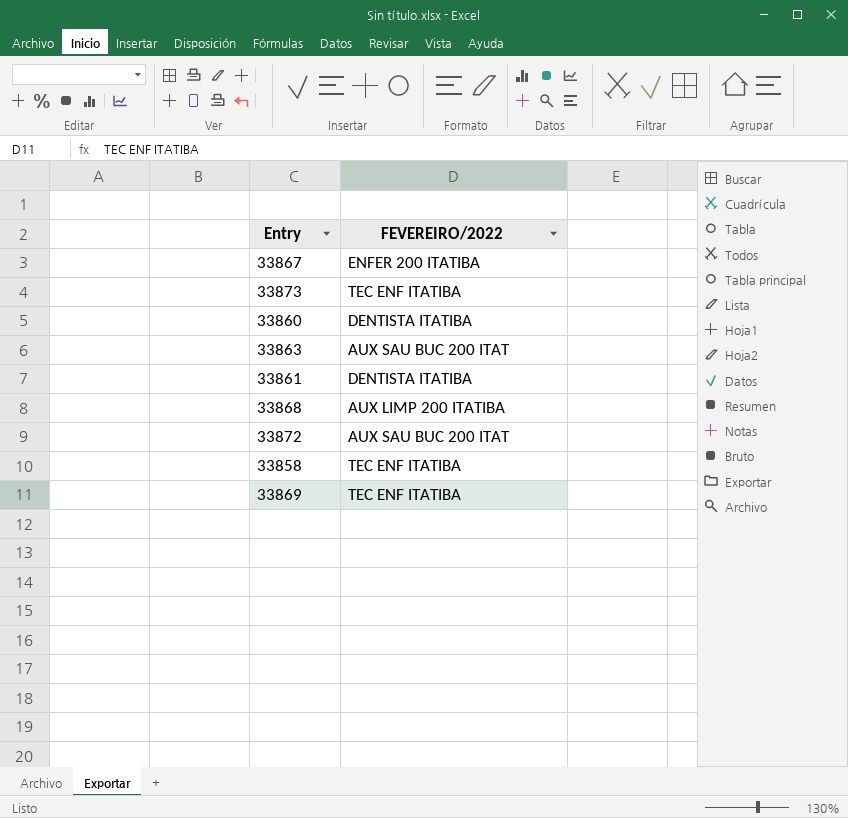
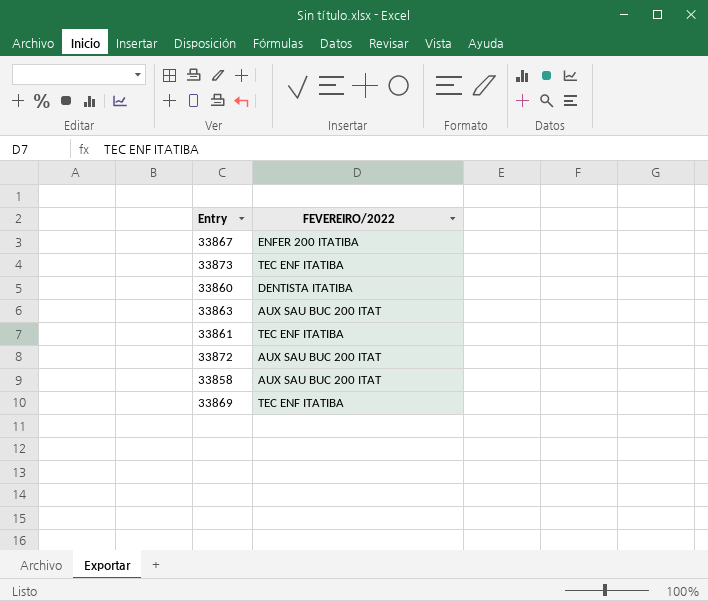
row 33868: AUX LIMP 200 ITATIBA -> none
33861 | FEVEREIRO/2022: DENTISTA ITATIBA -> TEC ENF ITATIBA
33858 | FEVEREIRO/2022: TEC ENF ITATIBA -> AUX SAU BUC 200 ITAT

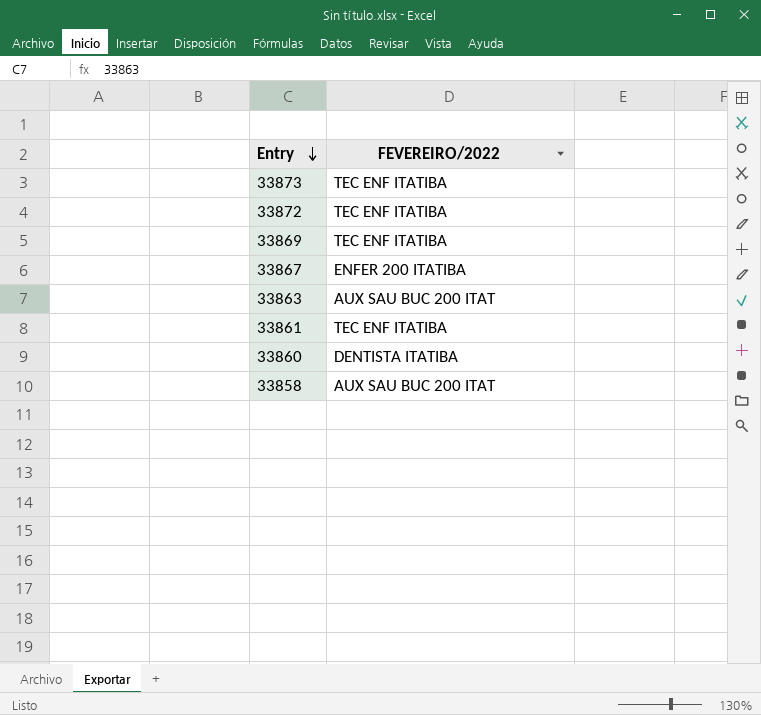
row order: none -> Entry descending
33872 | FEVEREIRO/2022: AUX SAU BUC 200 ITAT -> TEC ENF ITATIBA

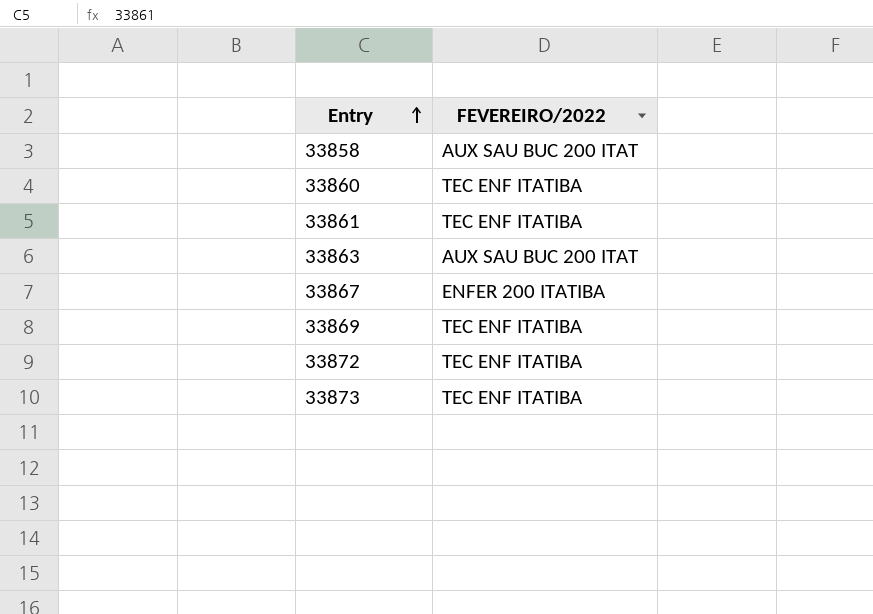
row order: Entry descending -> Entry ascending
33860 | FEVEREIRO/2022: DENTISTA ITATIBA -> TEC ENF ITATIBA

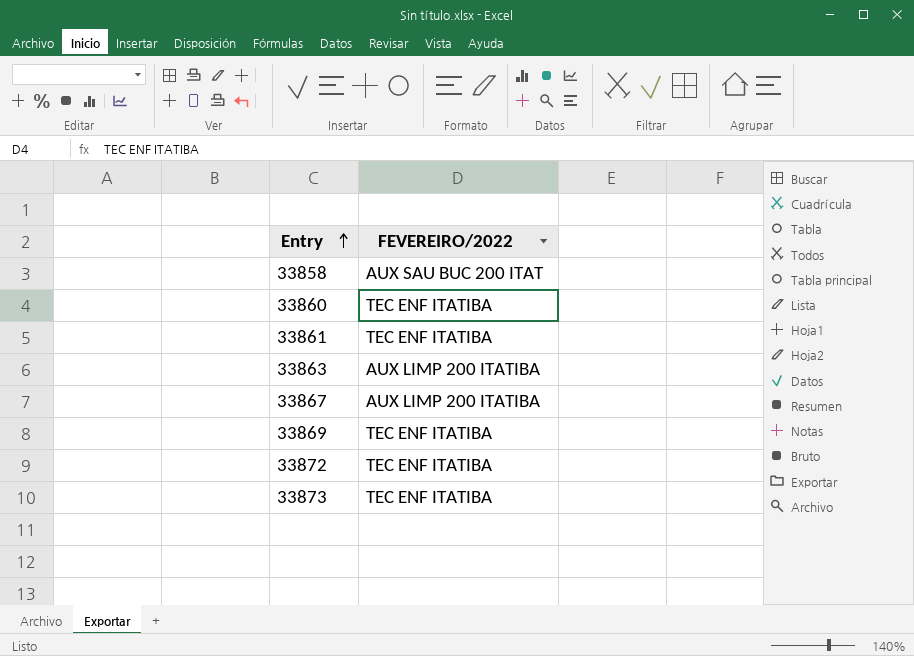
33863 | FEVEREIRO/2022: AUX SAU BUC 200 ITAT -> AUX LIMP 200 ITATIBA
33867 | FEVEREIRO/2022: ENFER 200 ITATIBA -> AUX LIMP 200 ITATIBA

